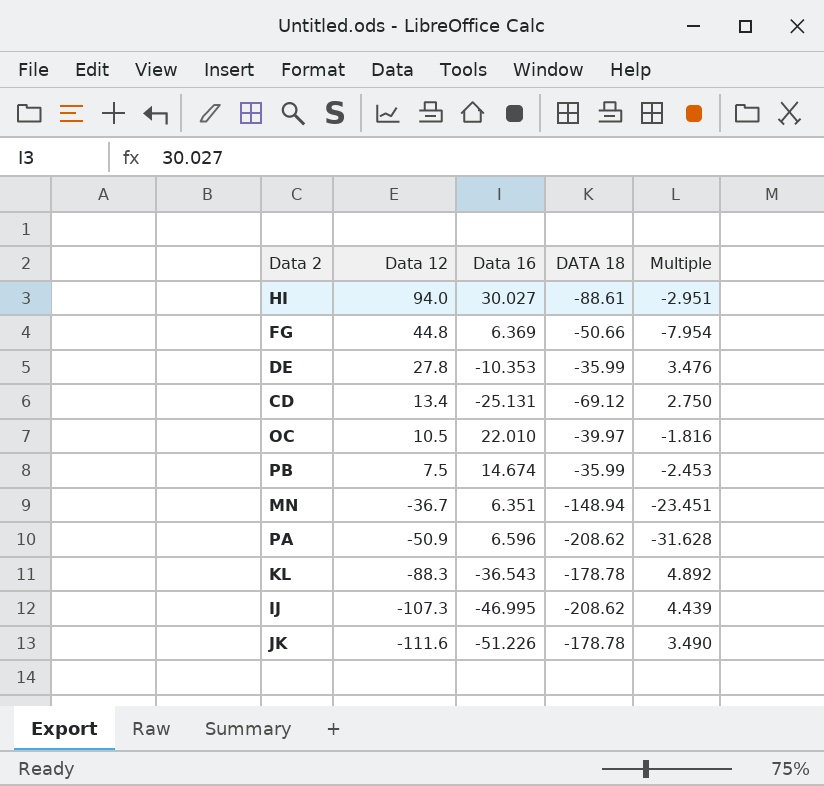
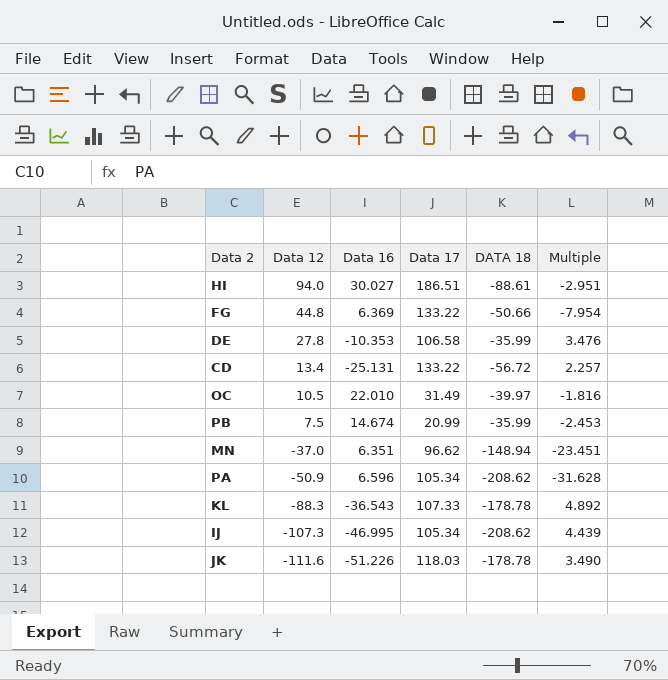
column Data 17 | position: none -> 4
CD | DATA 18: -69.12 -> -56.72
CD | Multiple: 2.750 -> 2.257
MN | Data 12: -36.7 -> -37.0

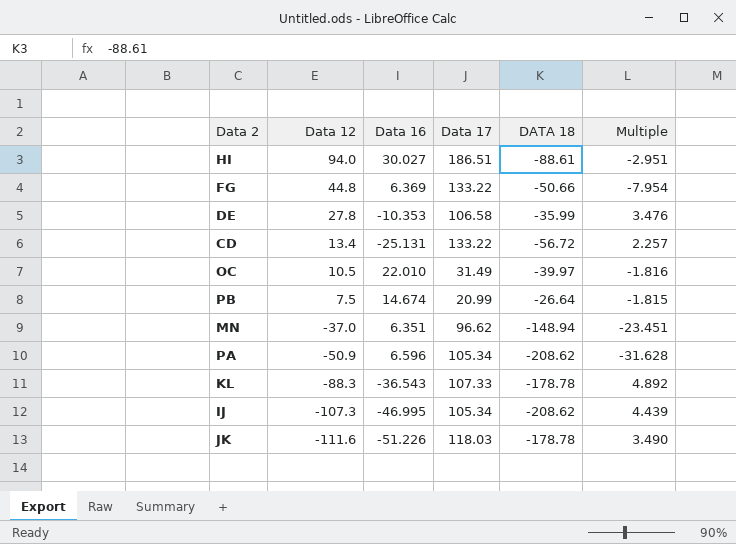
PB | DATA 18: -35.99 -> -26.64
PB | Multiple: -2.453 -> -1.815

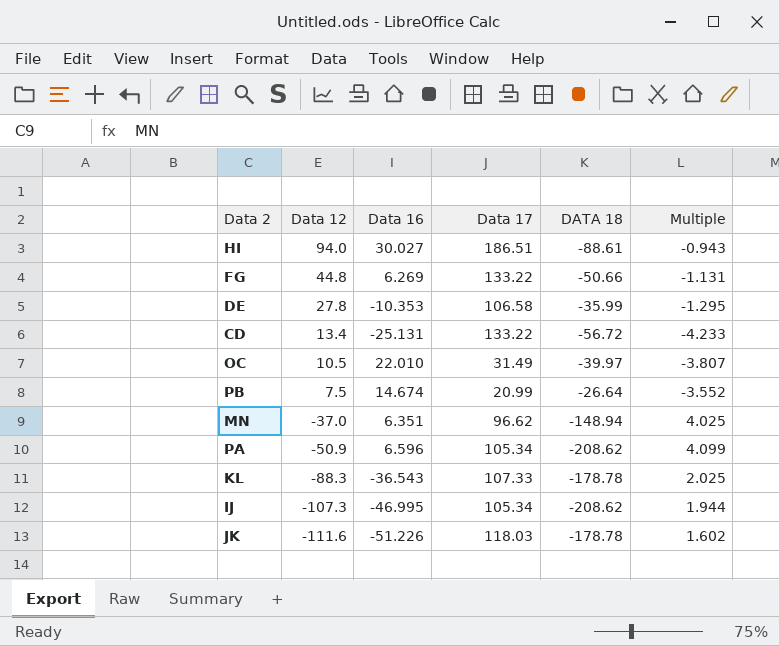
column Multiple | formula: [DATA 18] / [Data 16] -> [DATA 18] / [Data 12]
FG | Data 16: 6.369 -> 6.269

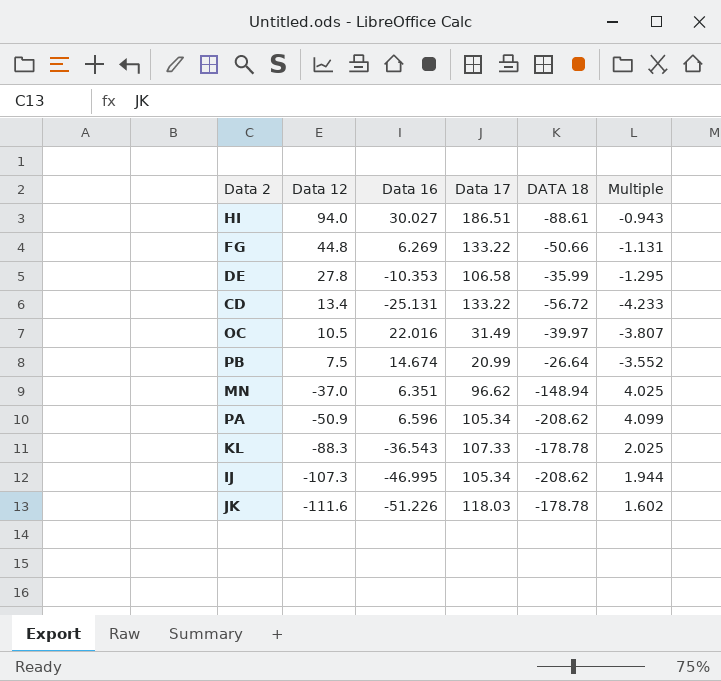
OC | Data 16: 22.010 -> 22.016

